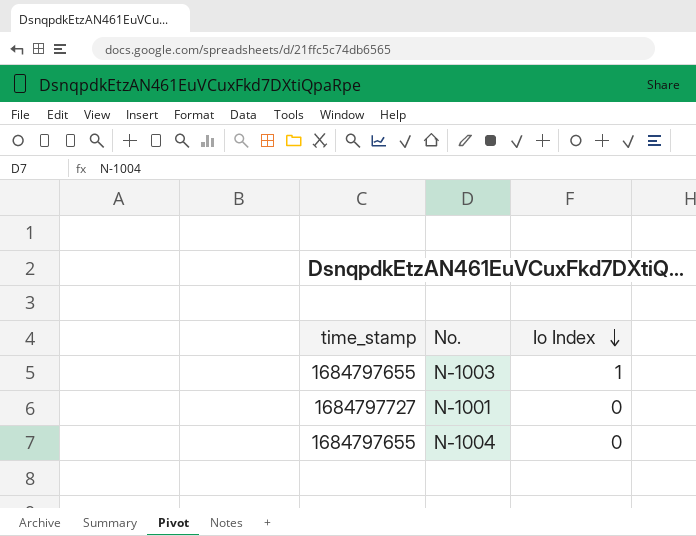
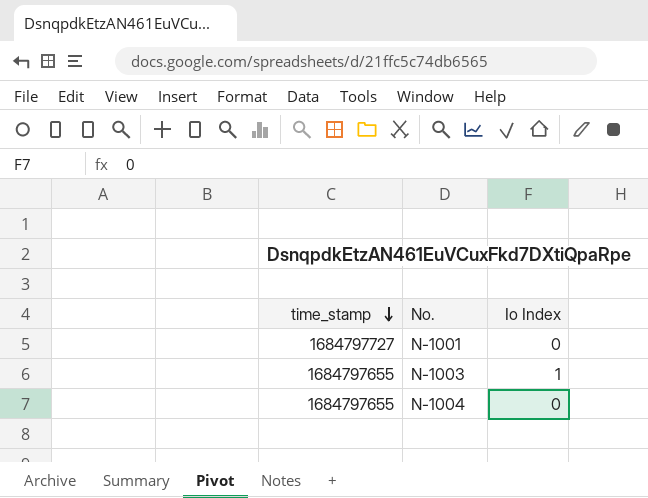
row order: Io Index descending -> time_stamp descending

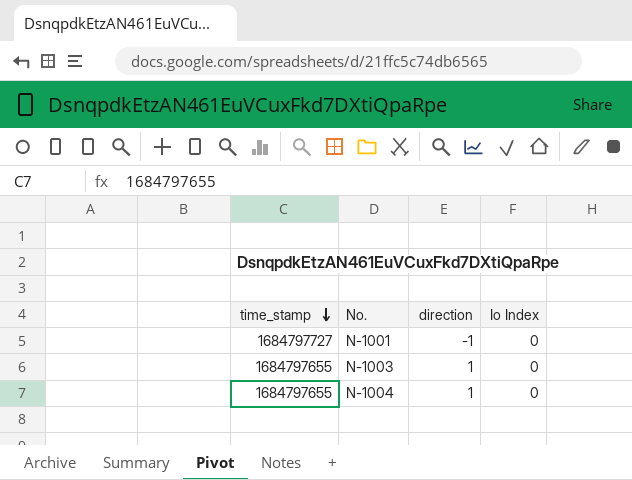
column direction | position: none -> 3
N-1003 | Io Index: 1 -> 0

